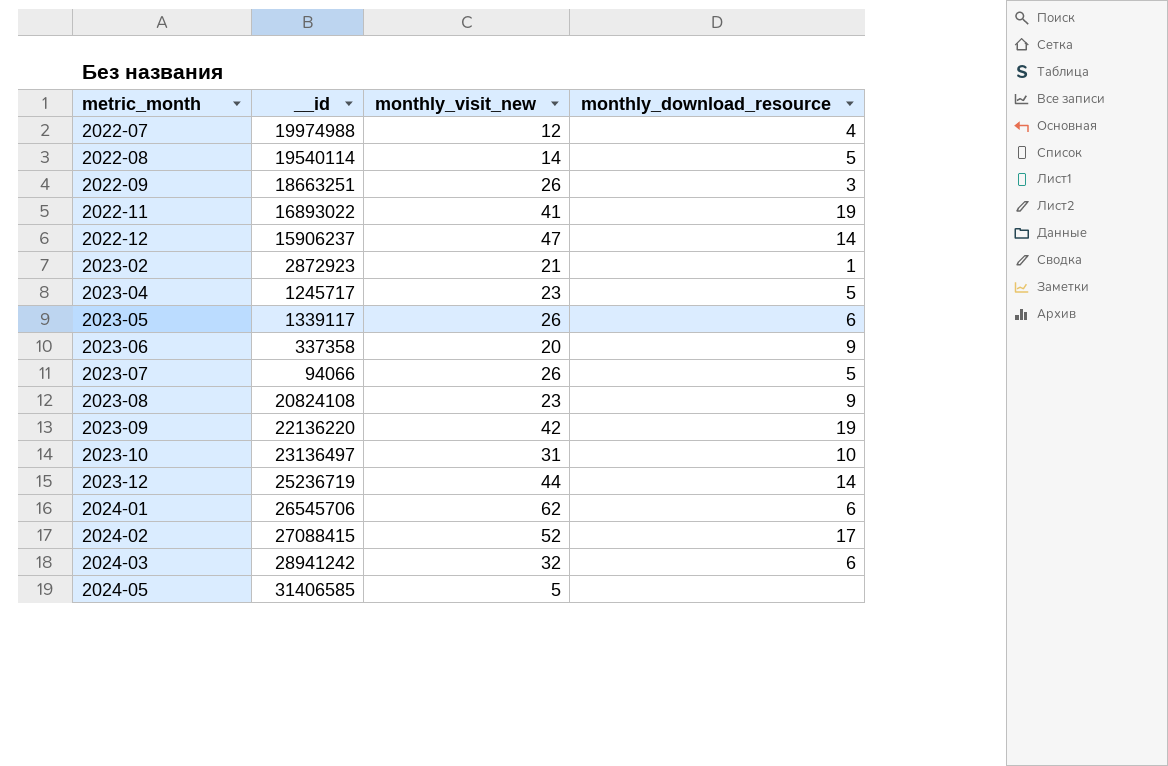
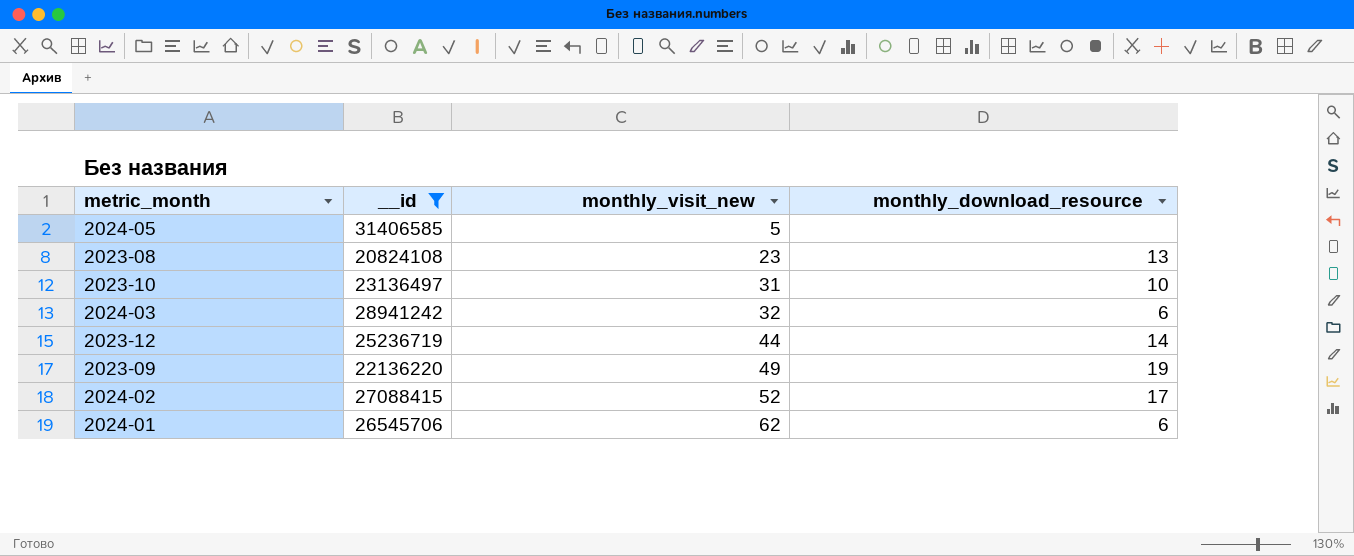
filter: none -> __id >= 20824108
row order: metric_month ascending -> monthly_visit_new ascending
2023-08 | monthly_download_resource: 9 -> 13
2023-09 | monthly_visit_new: 42 -> 49

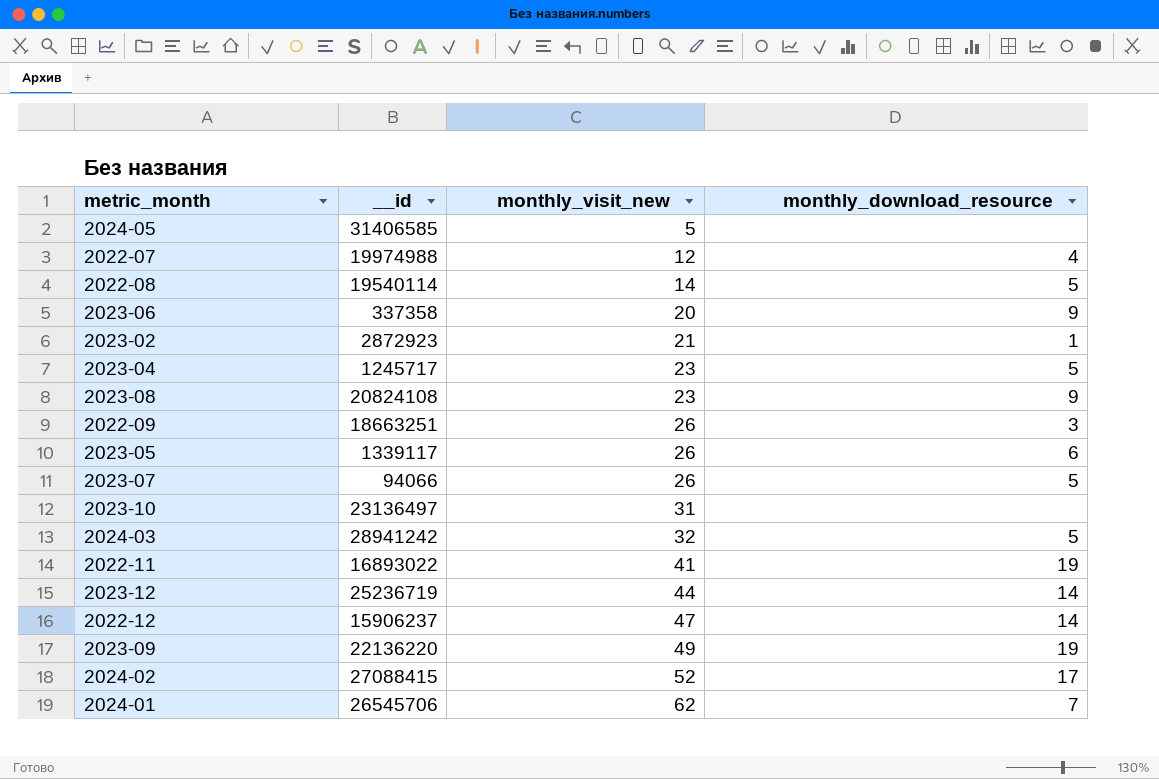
filter: __id >= 20824108 -> none
2023-08 | monthly_download_resource: 13 -> 9
2023-10 | monthly_download_resource: 10 -> none
2024-03 | monthly_download_resource: 6 -> 5
2024-01 | monthly_download_resource: 6 -> 7

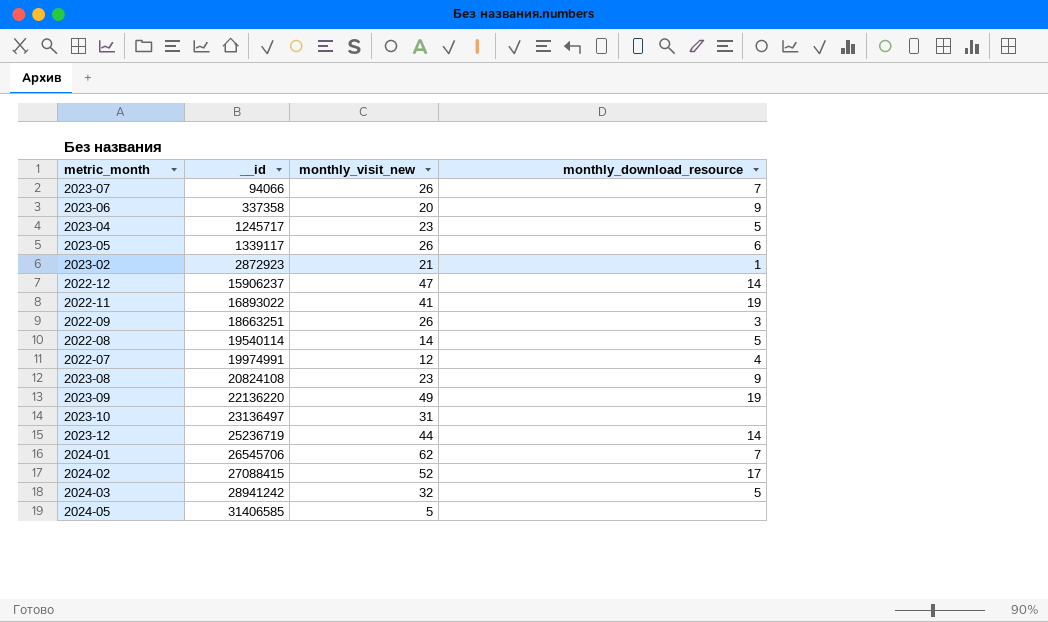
row order: monthly_visit_new ascending -> __id ascending
2023-07 | monthly_download_resource: 5 -> 7
2022-07 | __id: 19974988 -> 19974991

